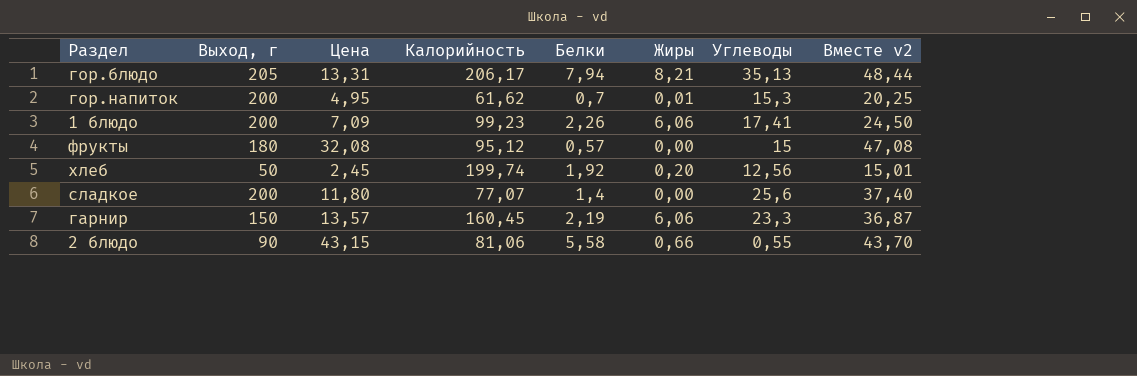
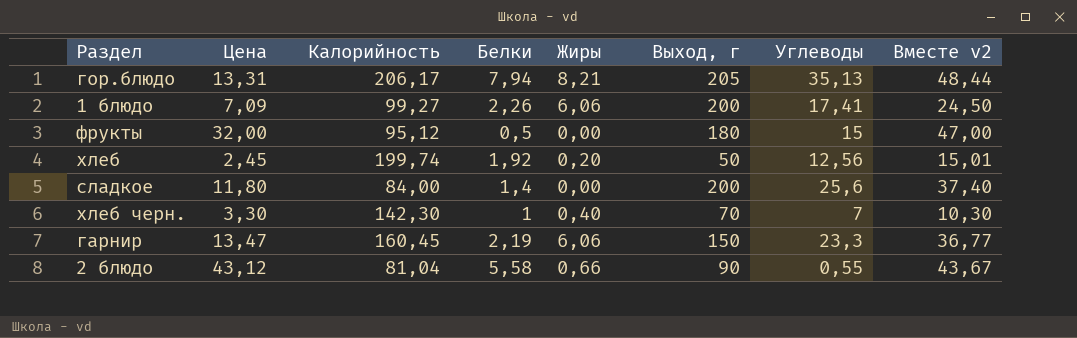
column Выход, г | position: 2 -> 6
row гор.напиток: 200 | 4,95 | 61,62 | 0,7 | 0,01 | 15,3 | 20,25 -> none
1 блюдо | Калорийность: 99,23 -> 99,27
фрукты | Цена: 32,08 -> 32,00
фрукты | Белки: 0,57 -> 0,5
фрукты | Вместе v2: 47,08 -> 47,00
сладкое | Калорийность: 77,07 -> 84,00
row хлеб черн.: none -> 3,30 | 142,30 | 1 | 0,40 | 70 | 7 | 10,30
гарнир | Цена: 13,57 -> 13,47
гарнир | Вместе v2: 36,87 -> 36,77
2 блюдо | Цена: 43,15 -> 43,12
2 блюдо | Калорийность: 81,06 -> 81,04
2 блюдо | Вместе v2: 43,70 -> 43,67

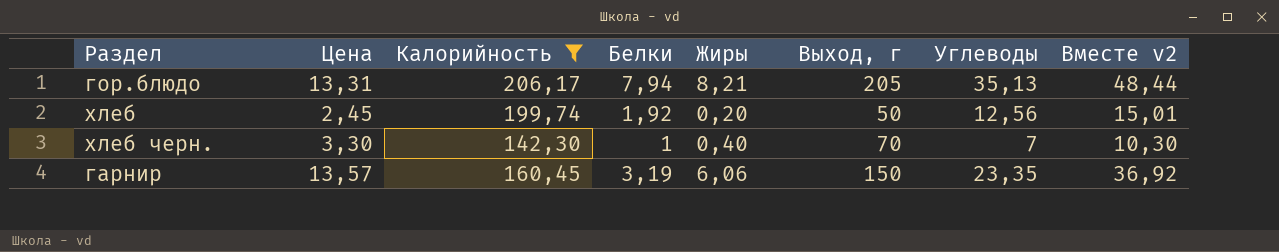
filter: none -> Калорийность >= 142,30
гарнир | Цена: 13,47 -> 13,57
гарнир | Белки: 2,19 -> 3,19
гарнир | Углеводы: 23,3 -> 23,35
гарнир | Вместе v2: 36,77 -> 36,92

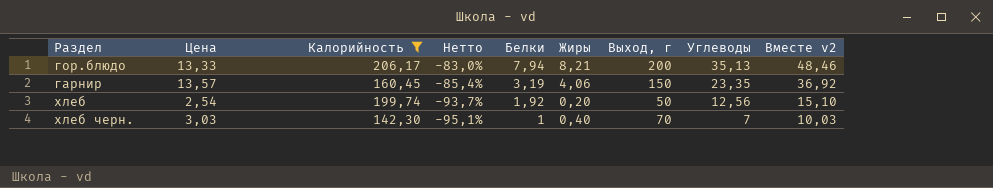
row order: none -> Нетто descending
column Нетто | formula: none -> ([Углеводы] - [Калорийность]) / [Калорийность]
гор.блюдо | Цена: 13,31 -> 13,33
гор.блюдо | Выход, г: 205 -> 200
гор.блюдо | Вместе v2: 48,44 -> 48,46
гарнир | Жиры: 6,06 -> 4,06
хлеб | Цена: 2,45 -> 2,54
хлеб | Вместе v2: 15,01 -> 15,10
хлеб черн. | Цена: 3,30 -> 3,03
хлеб черн. | Вместе v2: 10,30 -> 10,03

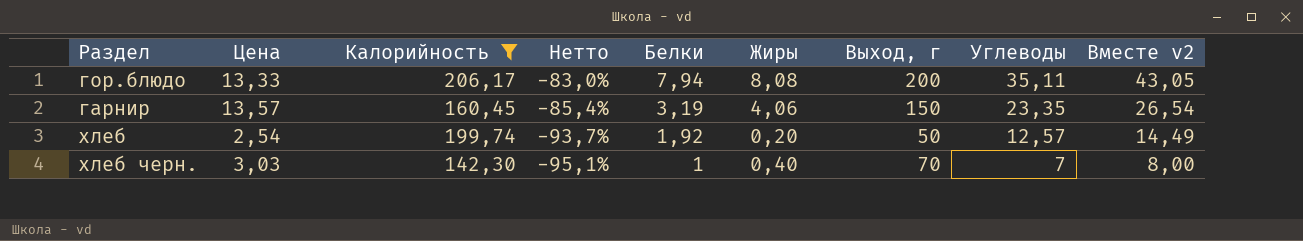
column Вместе v2 | formula: [Цена] + [Углеводы] -> [Белки] + [Углеводы]
гор.блюдо | Жиры: 8,21 -> 8,08
гор.блюдо | Углеводы: 35,13 -> 35,11
хлеб | Углеводы: 12,56 -> 12,57

